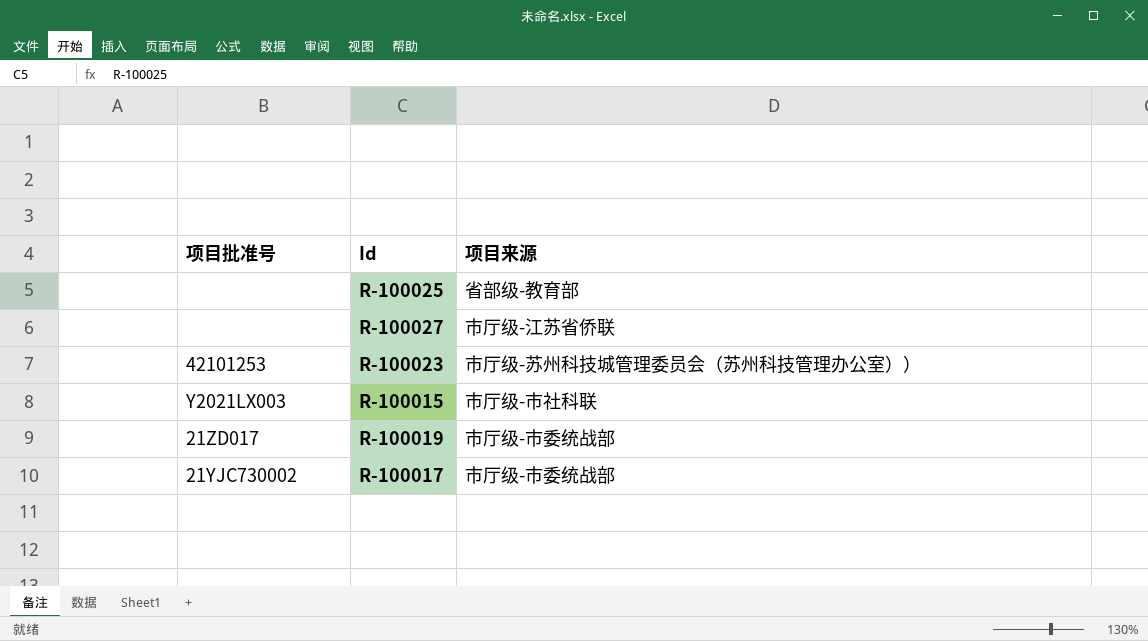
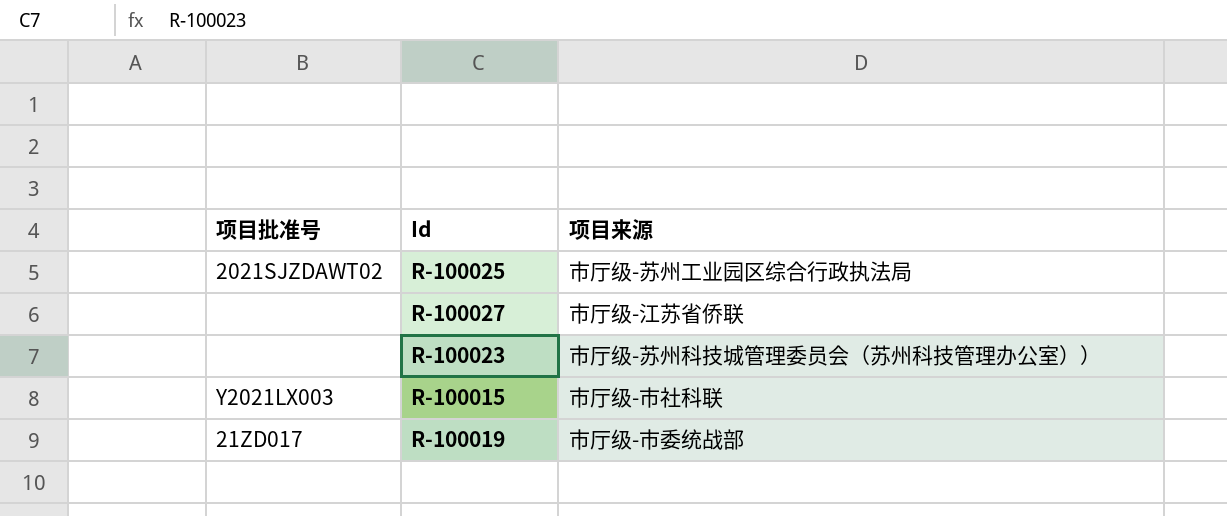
row R-100017: 21YJC730002 | 市厅级-市委统战部 -> none
R-100025 | 项目批准号: none -> 2021SJZDAWT02
R-100025 | 项目来源: 省部级-教育部 -> 市厅级-苏州工业园区综合行政执法局
R-100023 | 项目批准号: 42101253 -> none

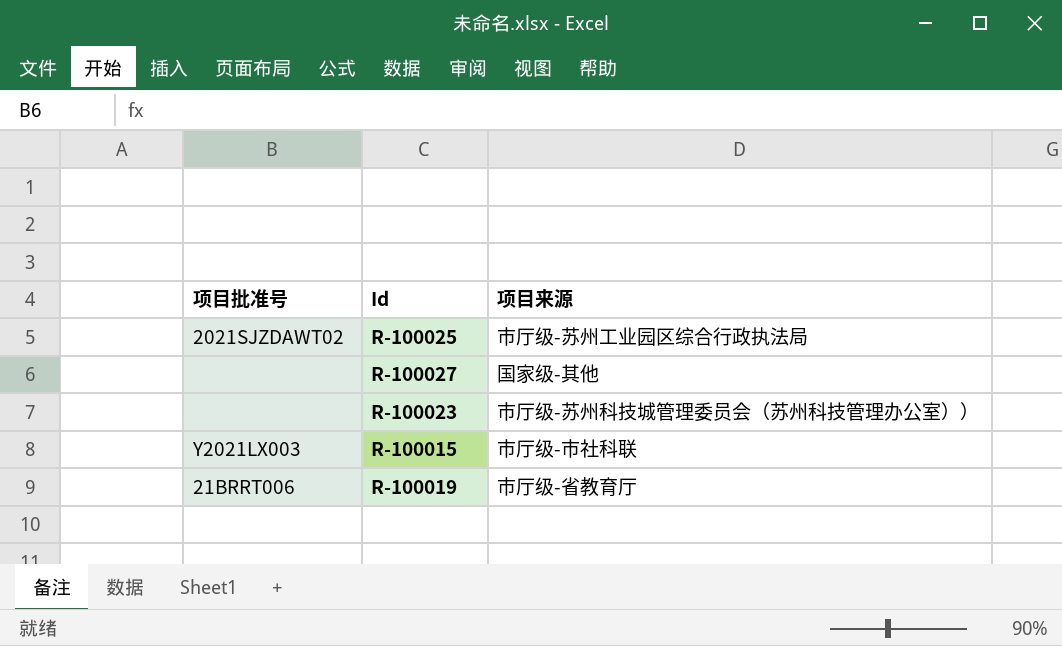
R-100027 | 项目来源: 市厅级-江苏省侨联 -> 国家级-其他
R-100019 | 项目批准号: 21ZD017 -> 21BRRT006
R-100019 | 项目来源: 市厅级-市委统战部 -> 市厅级-省教育厅

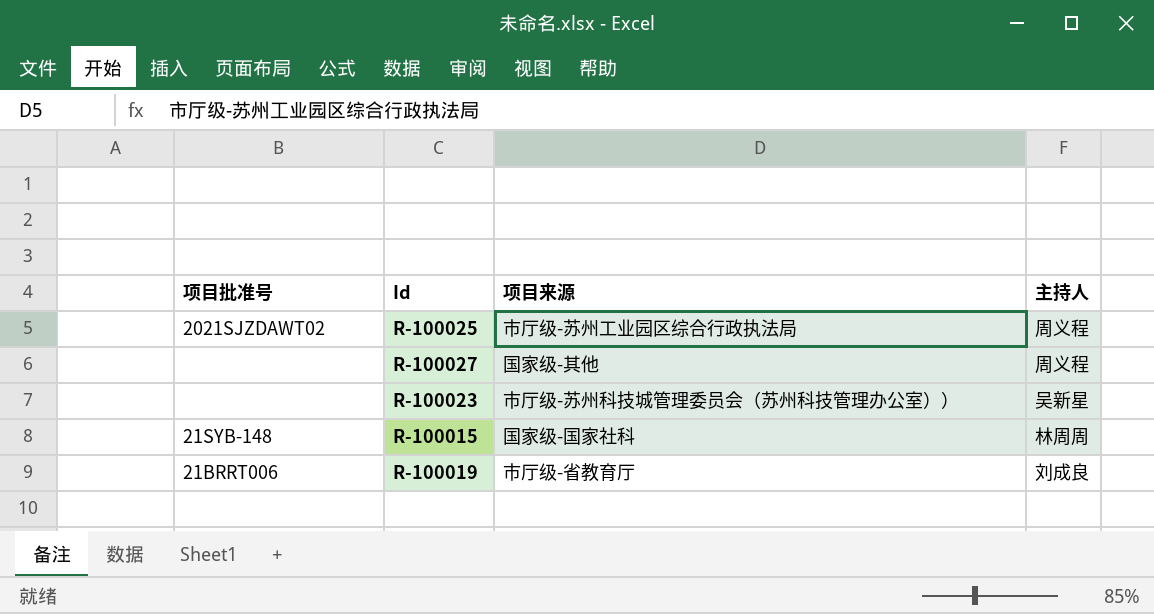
column 主持人 | position: none -> 4
R-100015 | 项目批准号: Y2021LX003 -> 21SYB-148
R-100015 | 项目来源: 市厅级-市社科联 -> 国家级-国家社科

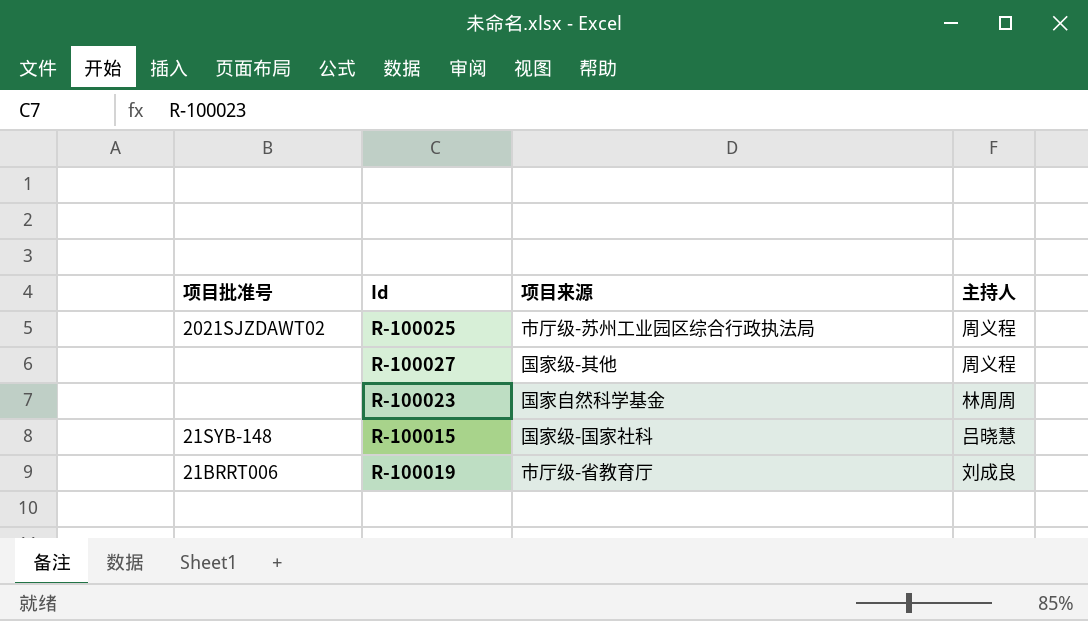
R-100023 | 项目来源: 市厅级-苏州科技城管理委员会（苏州科技管理办公室）） -> 国家自然科学基金
R-100023 | 主持人: 吴新星 -> 林周周
R-100015 | 主持人: 林周周 -> 吕晓慧

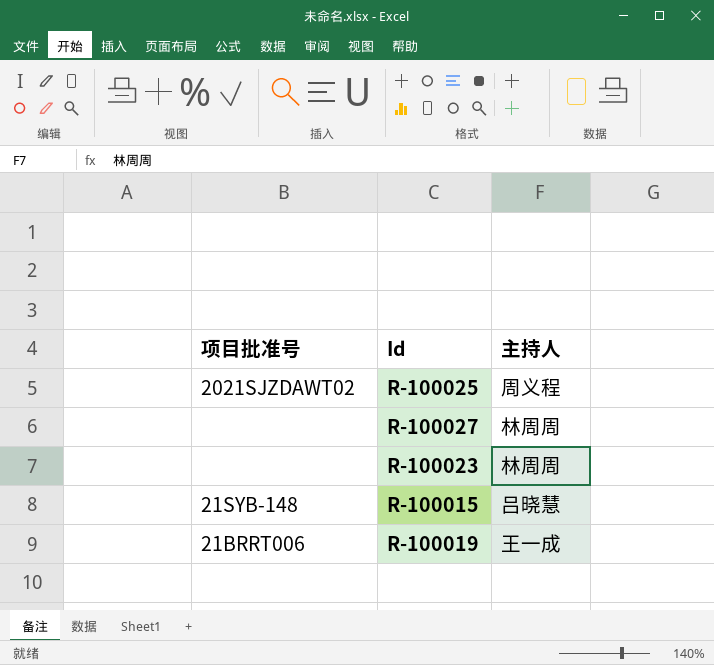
column 项目来源 | position: 3 -> none
R-100027 | 主持人: 周义程 -> 林周周
R-100019 | 主持人: 刘成良 -> 王一成

